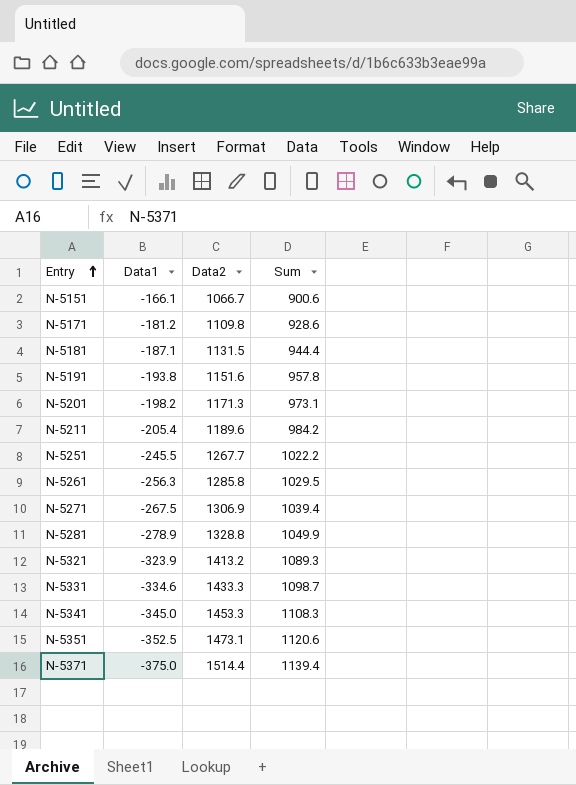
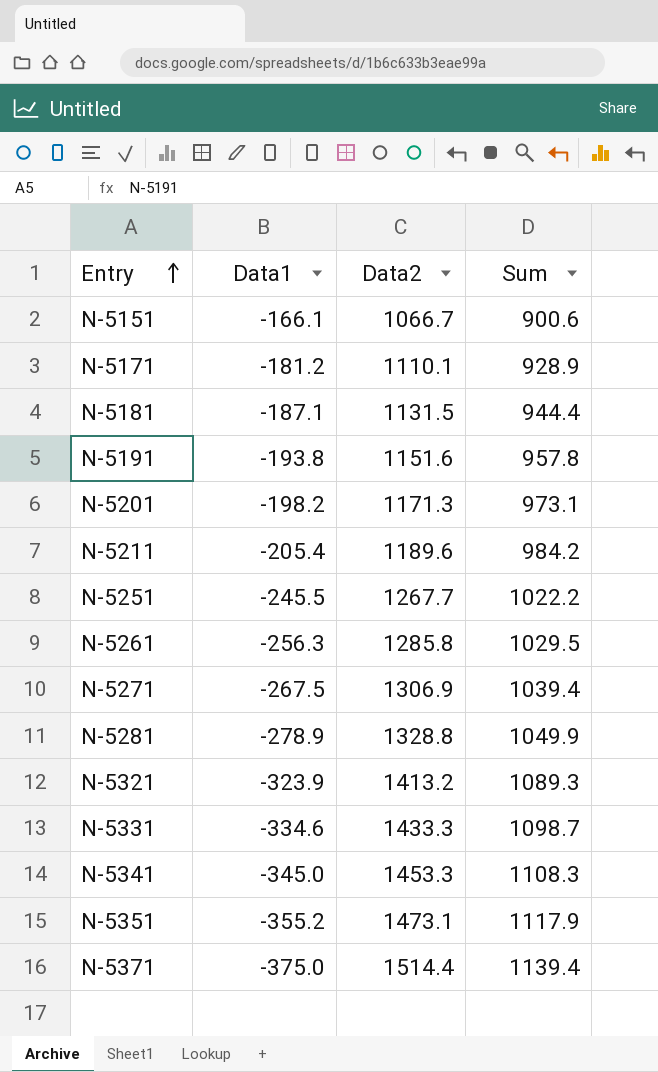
N-5171 | Data2: 1109.8 -> 1110.1
N-5171 | Sum: 928.6 -> 928.9
N-5351 | Data1: -352.5 -> -355.2
N-5351 | Sum: 1120.6 -> 1117.9

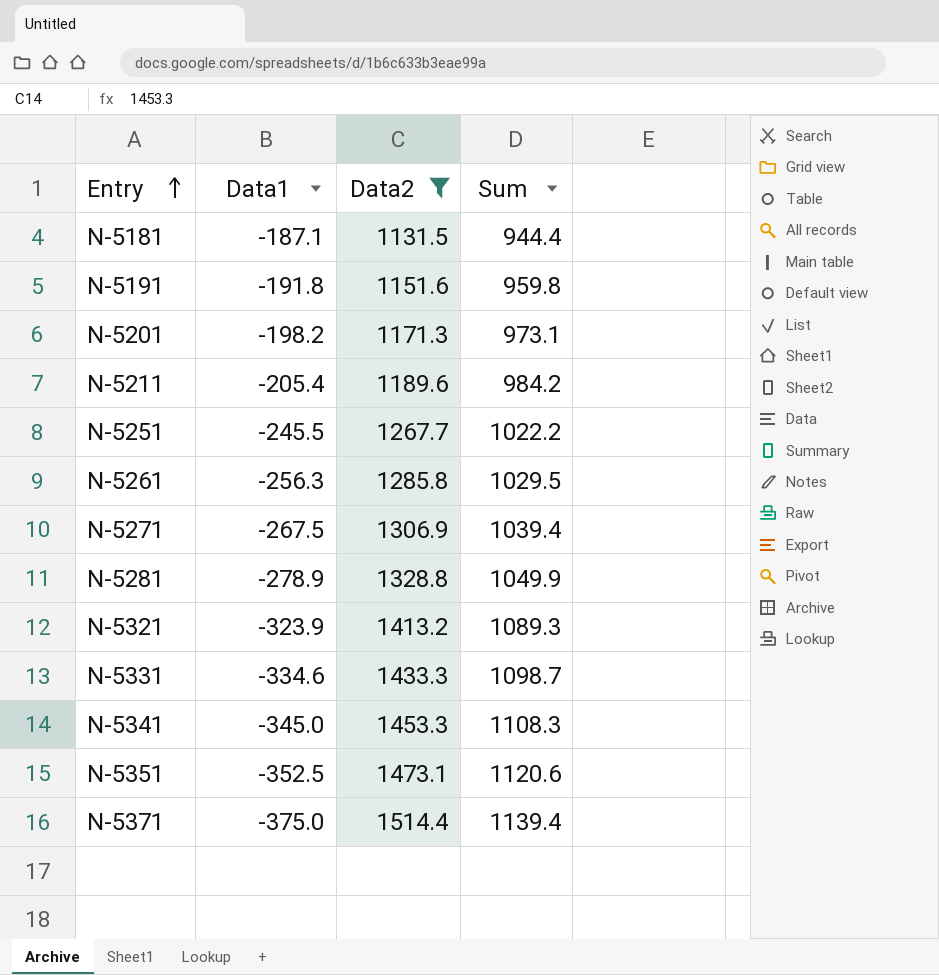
filter: none -> Data2 >= 1131.5
N-5191 | Data1: -193.8 -> -191.8
N-5191 | Sum: 957.8 -> 959.8
N-5351 | Data1: -355.2 -> -352.5
N-5351 | Sum: 1117.9 -> 1120.6

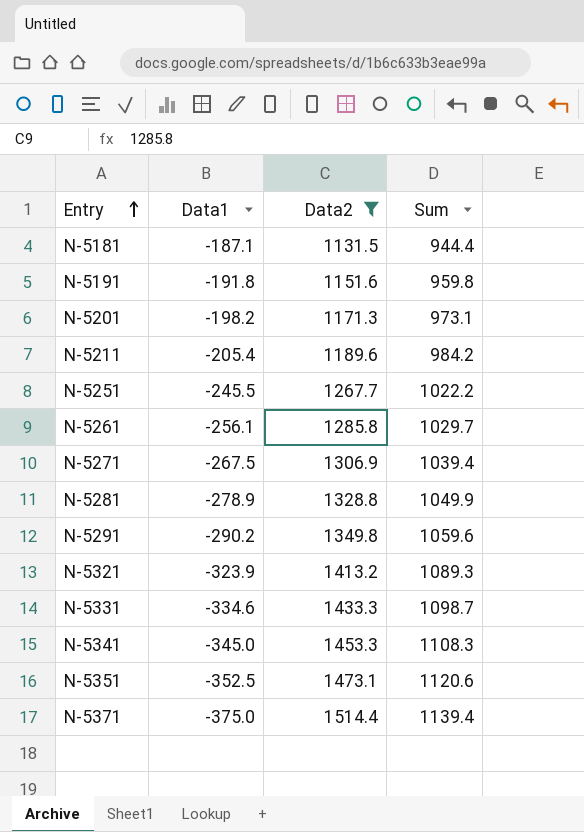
N-5261 | Data1: -256.3 -> -256.1
N-5261 | Sum: 1029.5 -> 1029.7
row N-5291: none -> -290.2 | 1349.8 | 1059.6

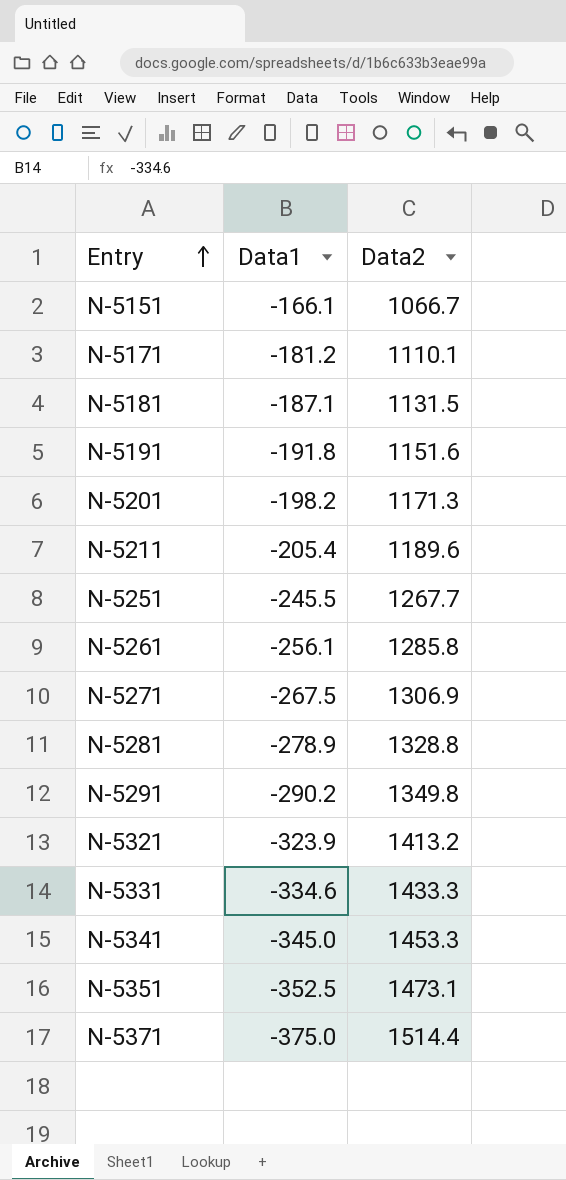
filter: Data2 >= 1131.5 -> none
column Sum | formula: [Data1] + [Data2] -> none

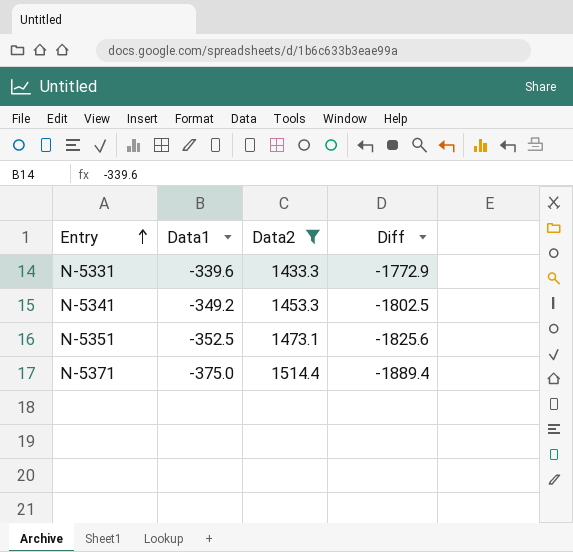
filter: none -> Data2 >= 1433.3
column Diff | formula: none -> [Data1] - [Data2]
N-5331 | Data1: -334.6 -> -339.6
N-5341 | Data1: -345.0 -> -349.2

